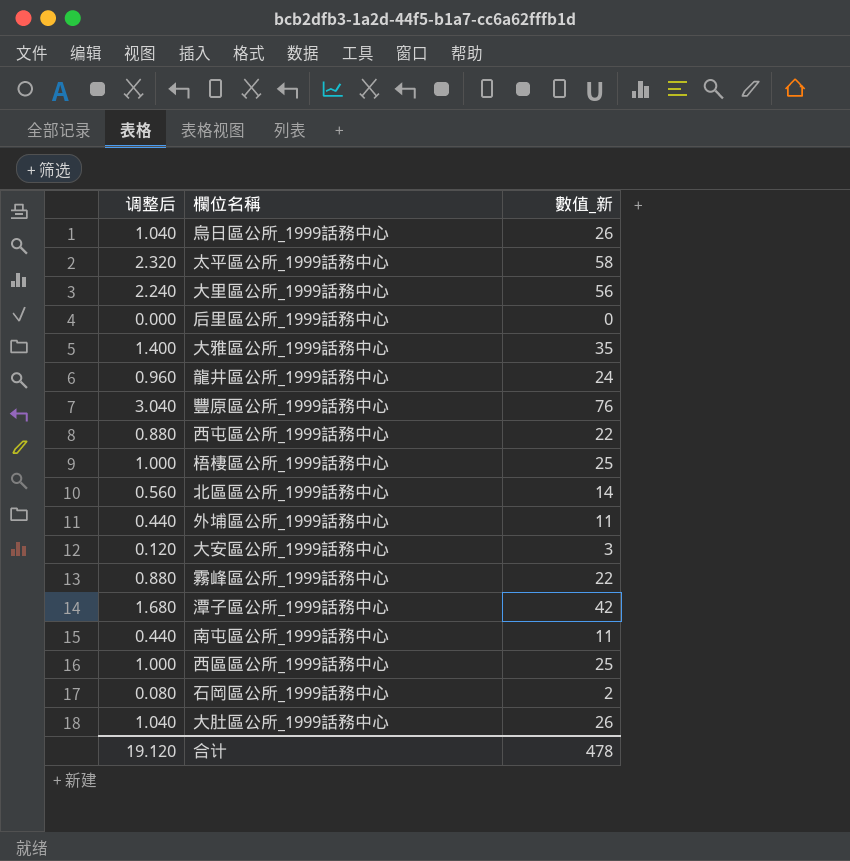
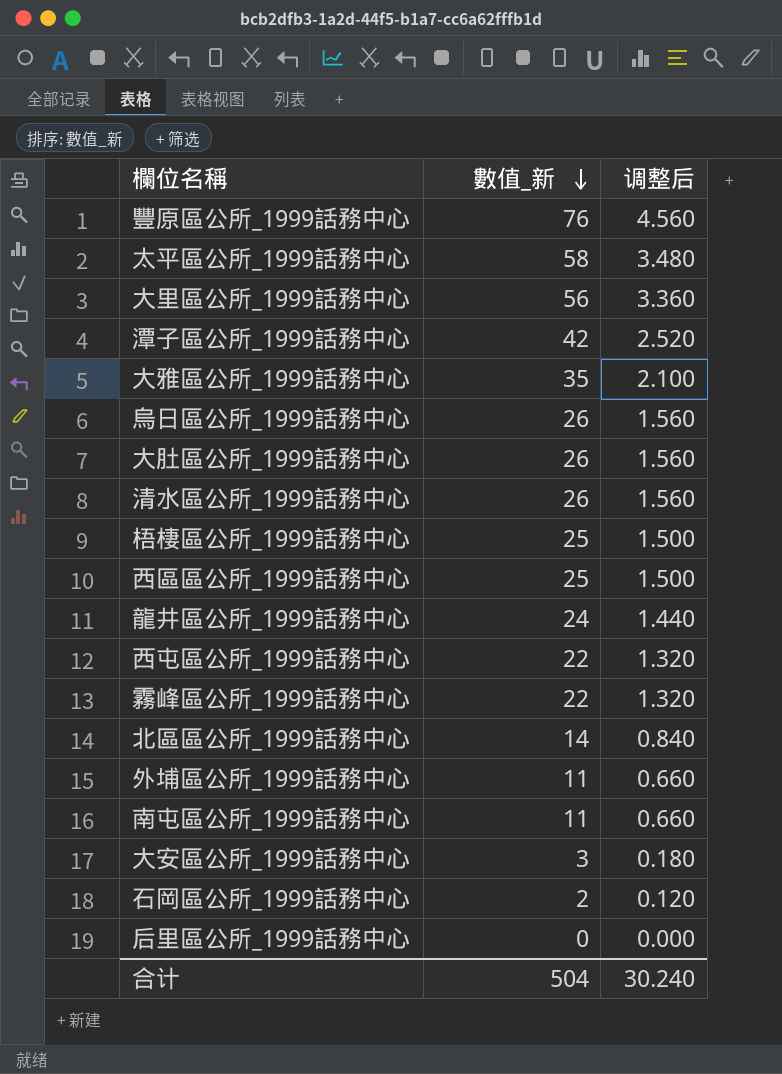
row order: none -> 數值_新 descending
column 调整后 | formula: [數值_新] * 0.04 -> [數值_新] * 0.06
column 调整后 | position: 1 -> 3
row 清水區公所_1999話務中心: none -> 26 | 1.560
合计 | 數值_新: 478 -> 504
合计 | 调整后: 19.120 -> 30.240

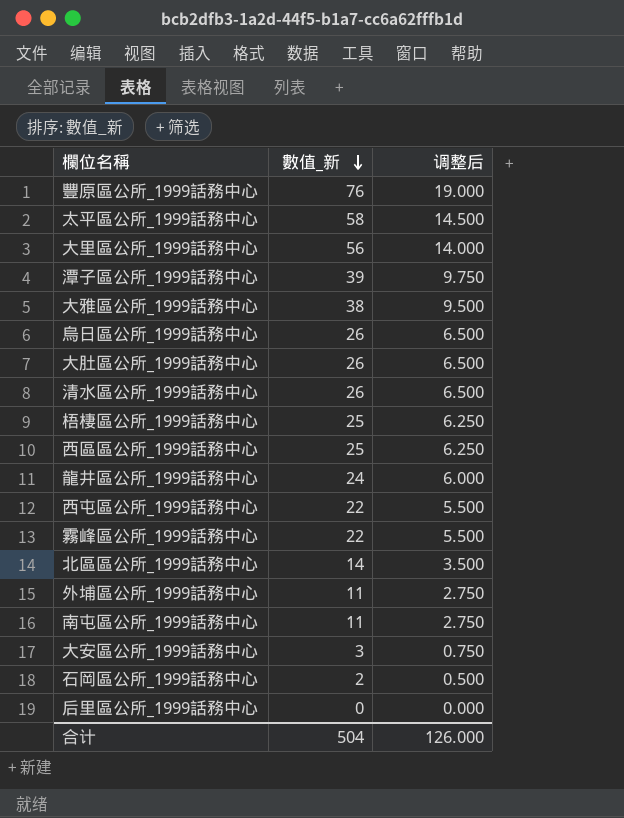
column 调整后 | formula: [數值_新] * 0.06 -> [數值_新] * 0.25
潭子區公所_1999話務中心 | 數值_新: 42 -> 39
大雅區公所_1999話務中心 | 數值_新: 35 -> 38
合计 | 调整后: 30.240 -> 126.000

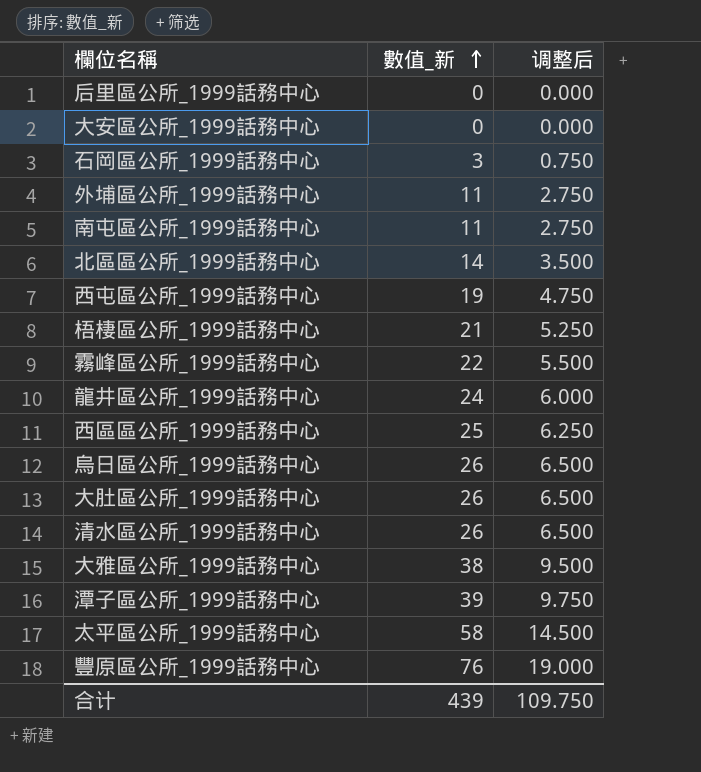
row order: 數值_新 descending -> 數值_新 ascending
row 大里區公所_1999話務中心: 56 | 14.000 -> none
大安區公所_1999話務中心 | 數值_新: 3 -> 0
大安區公所_1999話務中心 | 调整后: 0.750 -> 0.000
石岡區公所_1999話務中心 | 數值_新: 2 -> 3
石岡區公所_1999話務中心 | 调整后: 0.500 -> 0.750
西屯區公所_1999話務中心 | 數值_新: 22 -> 19
西屯區公所_1999話務中心 | 调整后: 5.500 -> 4.750
梧棲區公所_1999話務中心 | 數值_新: 25 -> 21
梧棲區公所_1999話務中心 | 调整后: 6.250 -> 5.250
合计 | 數值_新: 504 -> 439
合计 | 调整后: 126.000 -> 109.750

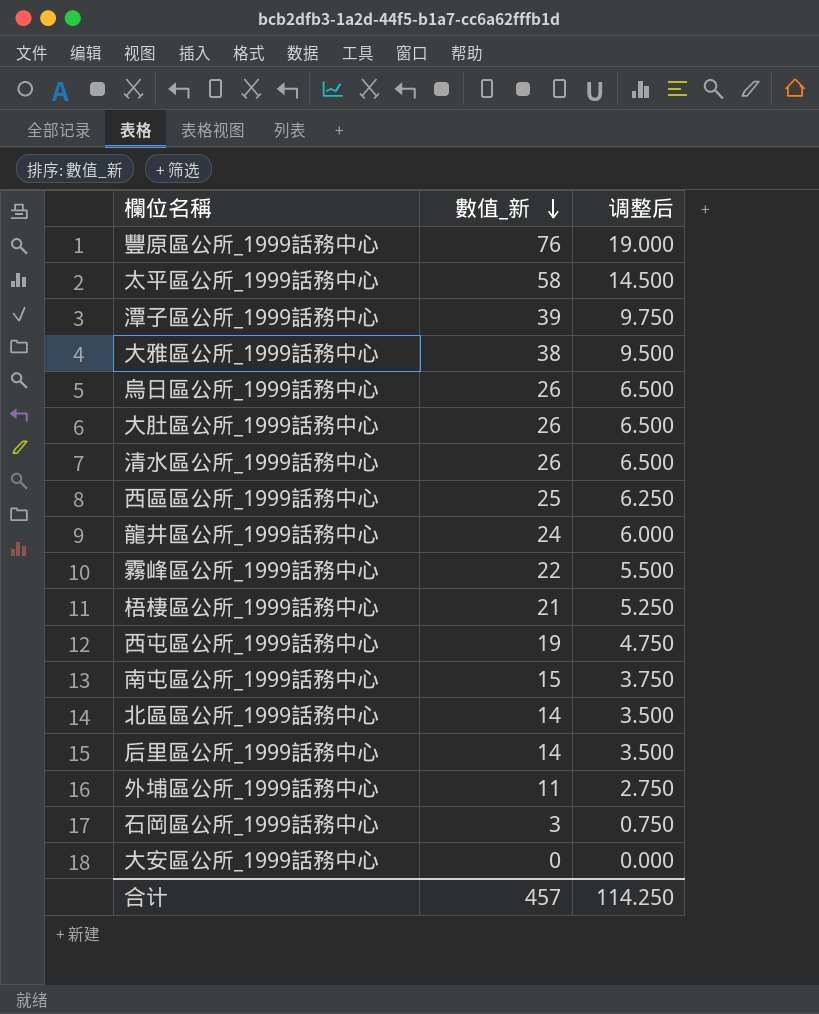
row order: 數值_新 ascending -> 數值_新 descending
南屯區公所_1999話務中心 | 數值_新: 11 -> 15
南屯區公所_1999話務中心 | 调整后: 2.750 -> 3.750
后里區公所_1999話務中心 | 數值_新: 0 -> 14
后里區公所_1999話務中心 | 调整后: 0.000 -> 3.500
合计 | 數值_新: 439 -> 457
合计 | 调整后: 109.750 -> 114.250

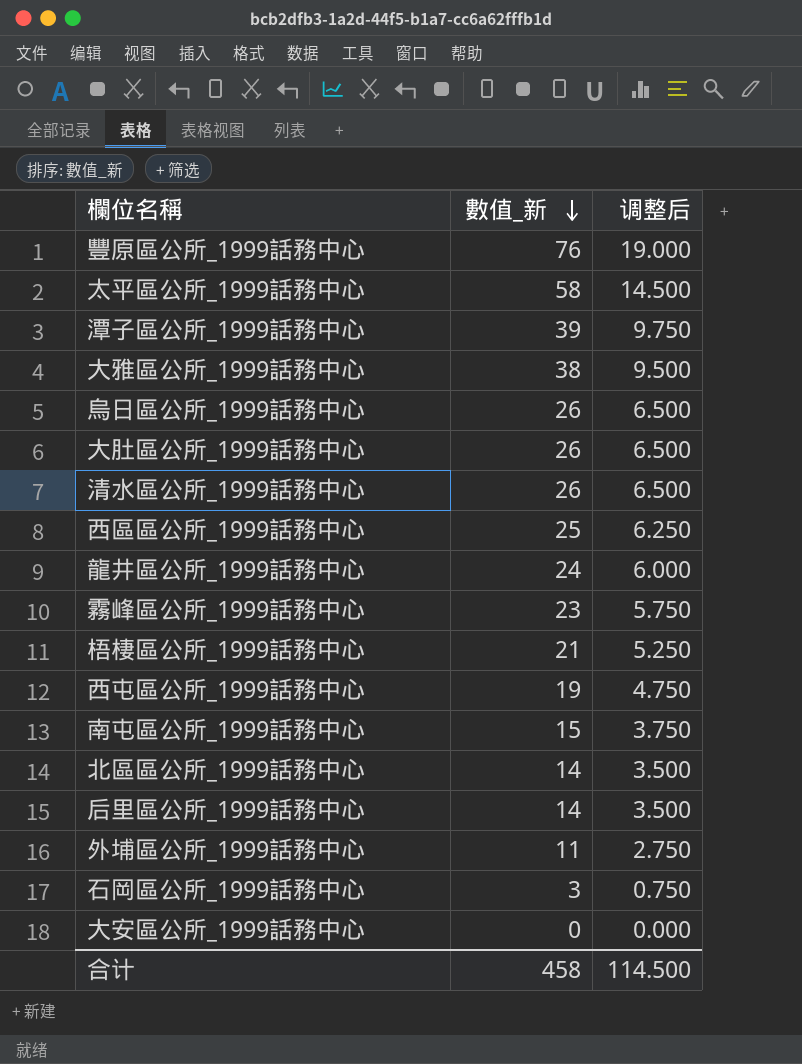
霧峰區公所_1999話務中心 | 數值_新: 22 -> 23
霧峰區公所_1999話務中心 | 调整后: 5.500 -> 5.750
合计 | 數值_新: 457 -> 458
合计 | 调整后: 114.250 -> 114.500

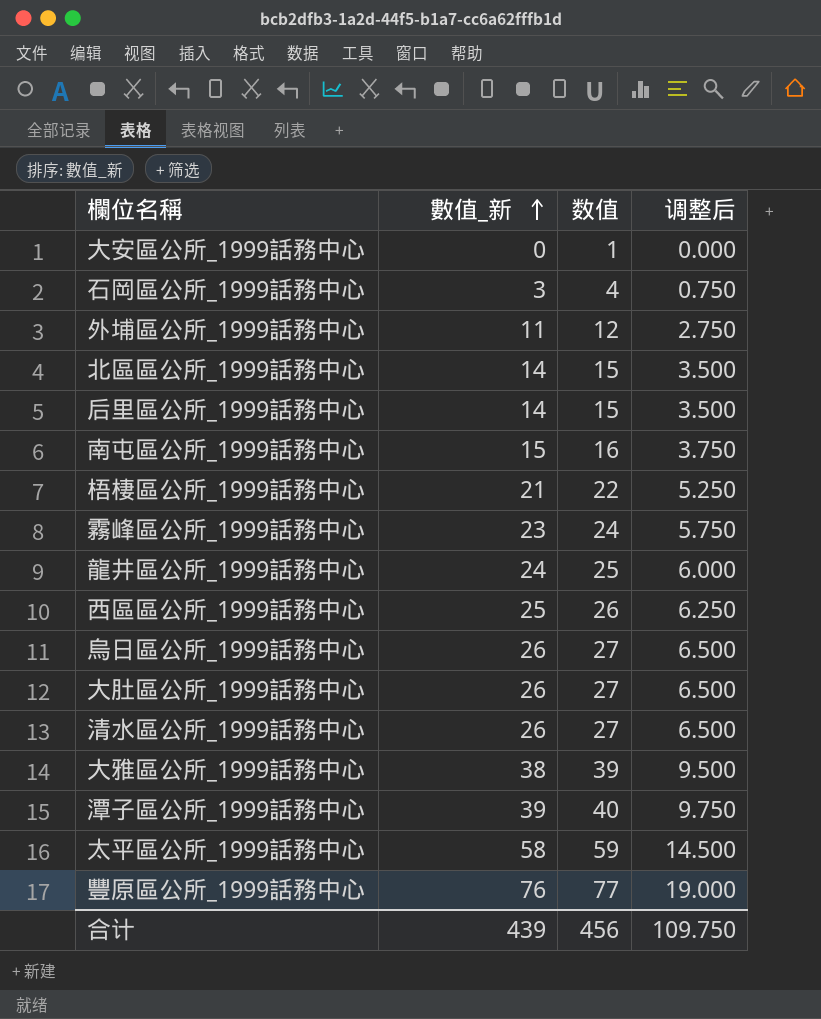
row order: 數值_新 descending -> 數值_新 ascending
column 数值 | formula: none -> [數值_新] + 1
row 西屯區公所_1999話務中心: 19 | 4.750 -> none
合计 | 數值_新: 458 -> 439
合计 | 调整后: 114.500 -> 109.750

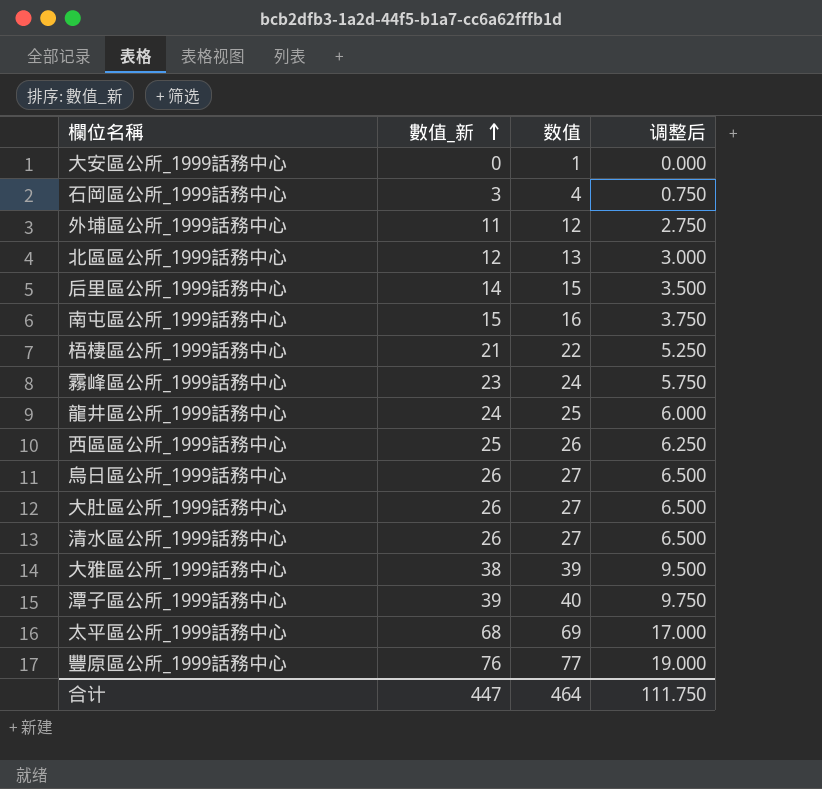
北區區公所_1999話務中心 | 數值_新: 14 -> 12
北區區公所_1999話務中心 | 数值: 15 -> 13
北區區公所_1999話務中心 | 调整后: 3.500 -> 3.000
太平區公所_1999話務中心 | 數值_新: 58 -> 68
太平區公所_1999話務中心 | 数值: 59 -> 69
太平區公所_1999話務中心 | 调整后: 14.500 -> 17.000
合计 | 數值_新: 439 -> 447
合计 | 数值: 456 -> 464
合计 | 调整后: 109.750 -> 111.750

